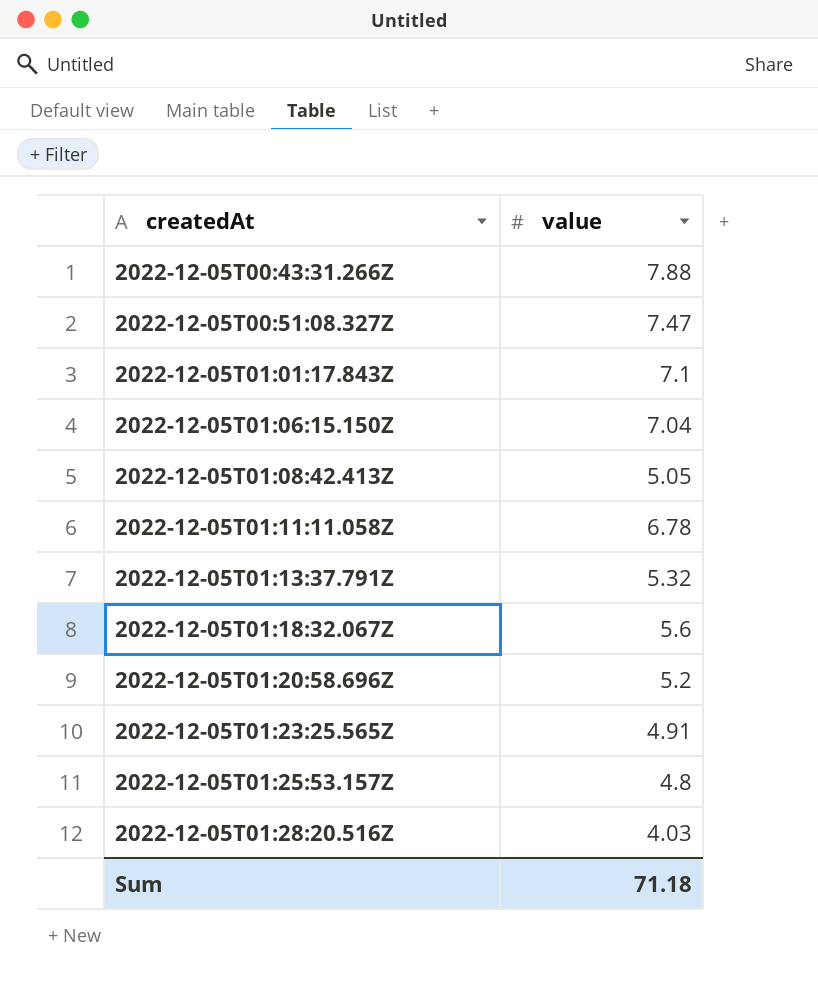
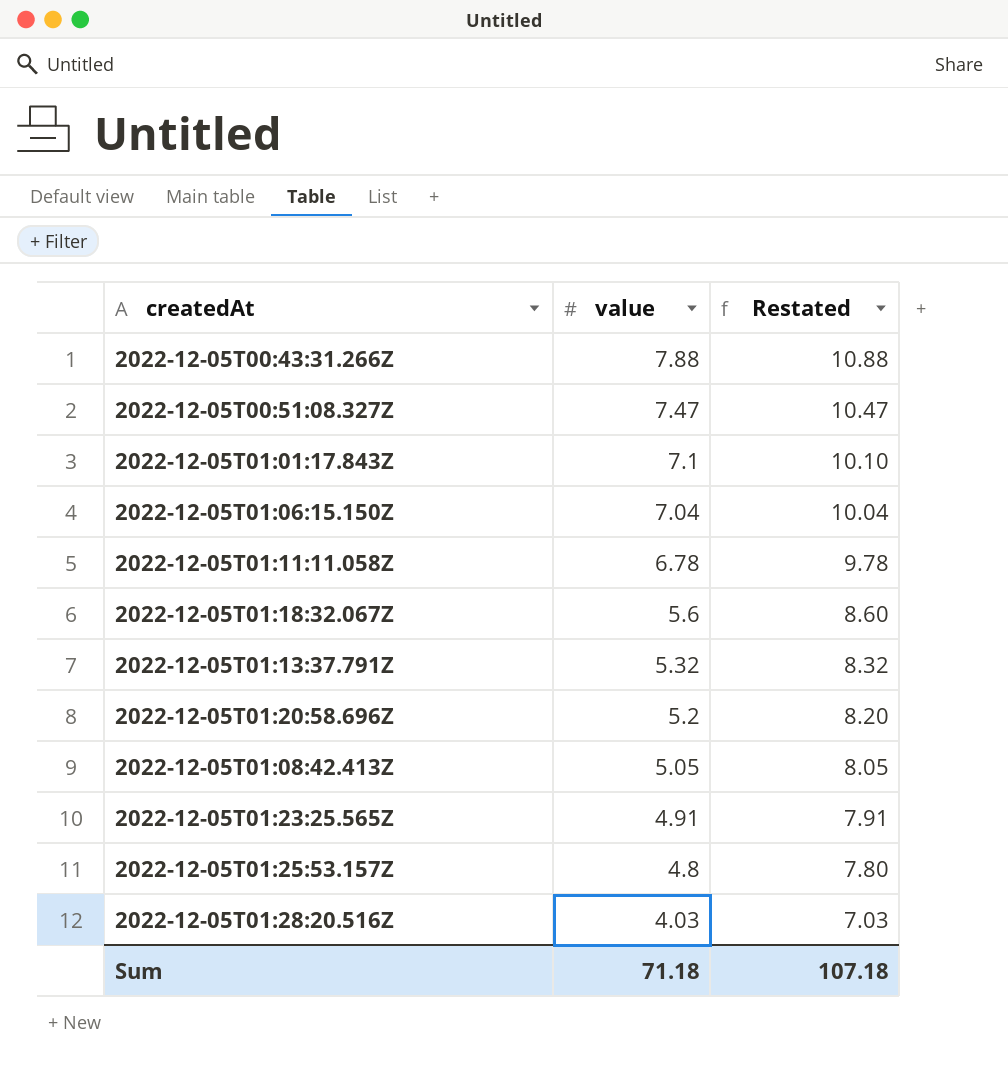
row order: createdAt ascending -> value descending
column Restated | formula: none -> [value] + 3

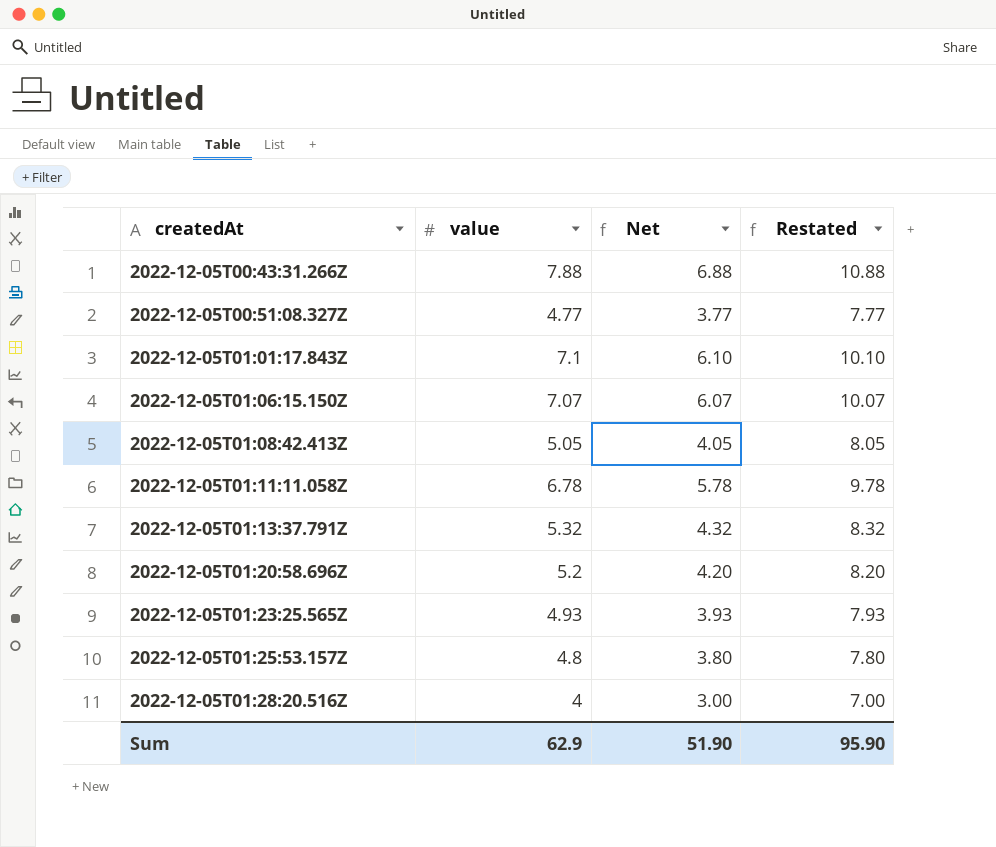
row order: value descending -> createdAt ascending
column Net | formula: none -> [value] - 1
row 2022-12-05T01:18:32.067Z: 5.6 | 8.60 -> none
2022-12-05T00:51:08.327Z | value: 7.47 -> 4.77
2022-12-05T00:51:08.327Z | Restated: 10.47 -> 7.77
2022-12-05T01:06:15.150Z | value: 7.04 -> 7.07
2022-12-05T01:06:15.150Z | Restated: 10.04 -> 10.07
2022-12-05T01:23:25.565Z | value: 4.91 -> 4.93
2022-12-05T01:23:25.565Z | Restated: 7.91 -> 7.93
2022-12-05T01:28:20.516Z | value: 4.03 -> 4
2022-12-05T01:28:20.516Z | Restated: 7.03 -> 7.00
Sum | value: 71.18 -> 62.9
Sum | Restated: 107.18 -> 95.90

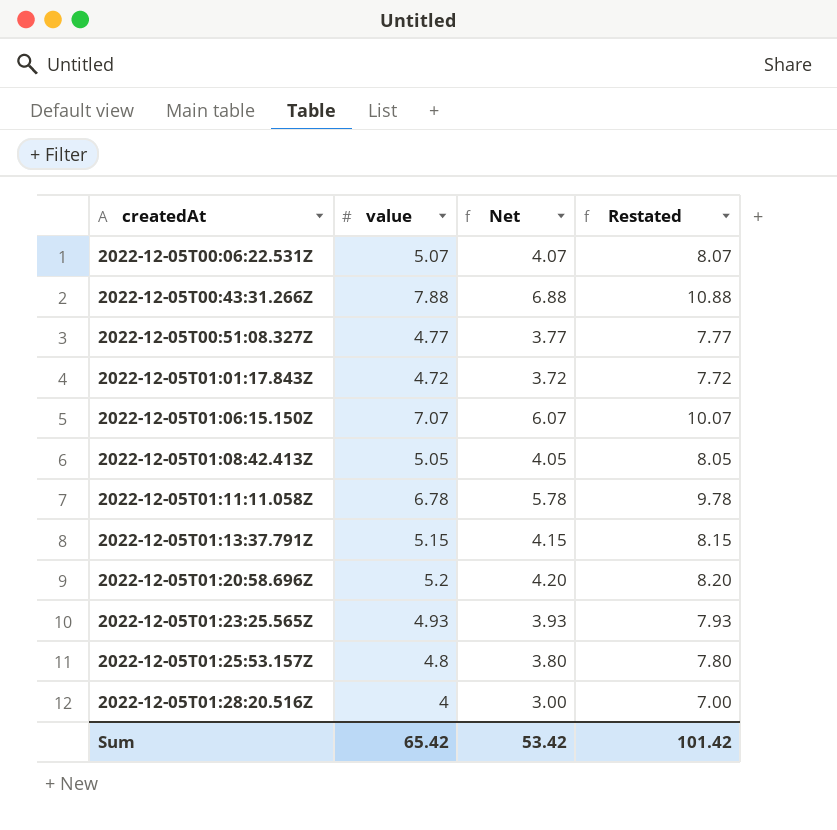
row 2022-12-05T00:06:22.531Z: none -> 5.07 | 4.07 | 8.07
2022-12-05T01:01:17.843Z | value: 7.1 -> 4.72
2022-12-05T01:01:17.843Z | Net: 6.10 -> 3.72
2022-12-05T01:01:17.843Z | Restated: 10.10 -> 7.72
2022-12-05T01:13:37.791Z | value: 5.32 -> 5.15
2022-12-05T01:13:37.791Z | Net: 4.32 -> 4.15
2022-12-05T01:13:37.791Z | Restated: 8.32 -> 8.15
Sum | value: 62.9 -> 65.42
Sum | Net: 51.90 -> 53.42
Sum | Restated: 95.90 -> 101.42

